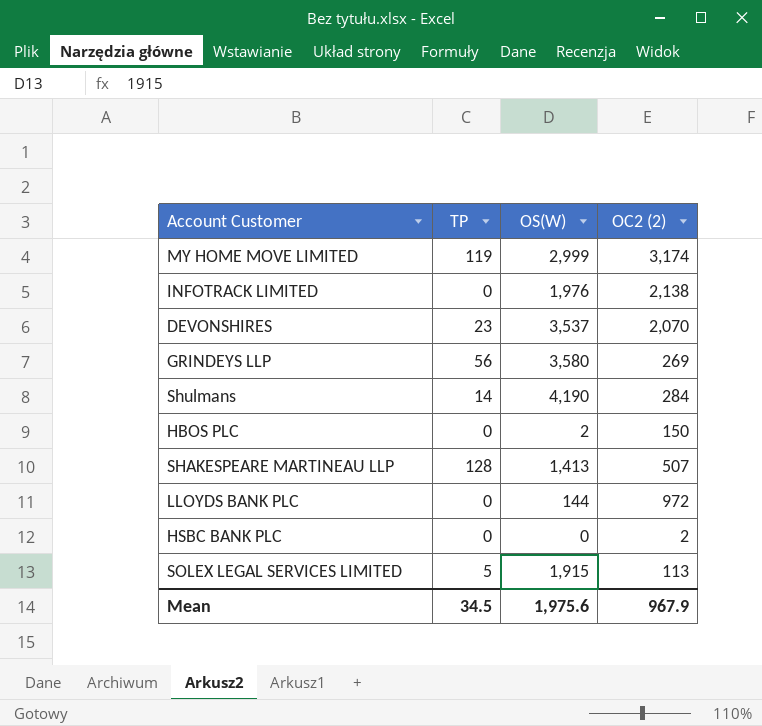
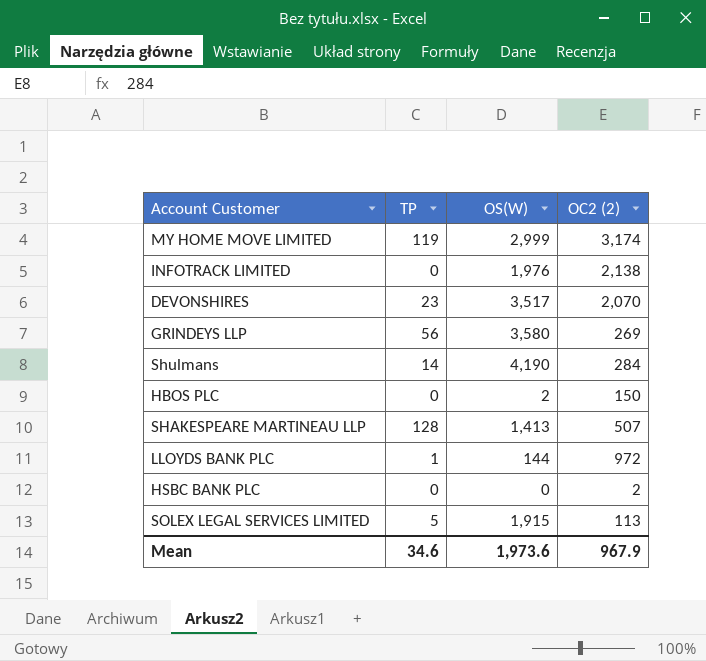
DEVONSHIRES | OS(W): 3,537 -> 3,517
LLOYDS BANK PLC | TP: 0 -> 1
Mean | TP: 34.5 -> 34.6
Mean | OS(W): 1,975.6 -> 1,973.6

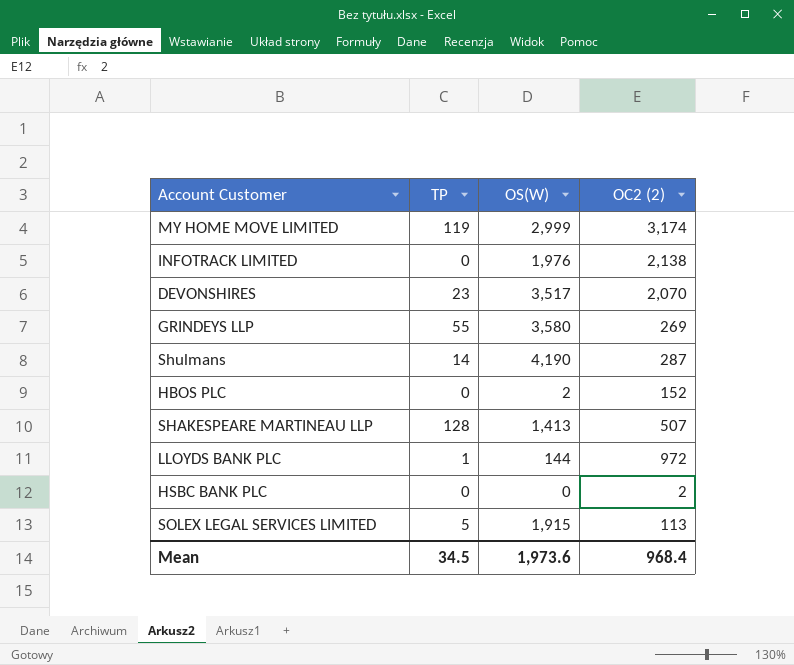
GRINDEYS LLP | TP: 56 -> 55
Shulmans | OC2 (2): 284 -> 287
HBOS PLC | OC2 (2): 150 -> 152
Mean | TP: 34.6 -> 34.5
Mean | OC2 (2): 967.9 -> 968.4

